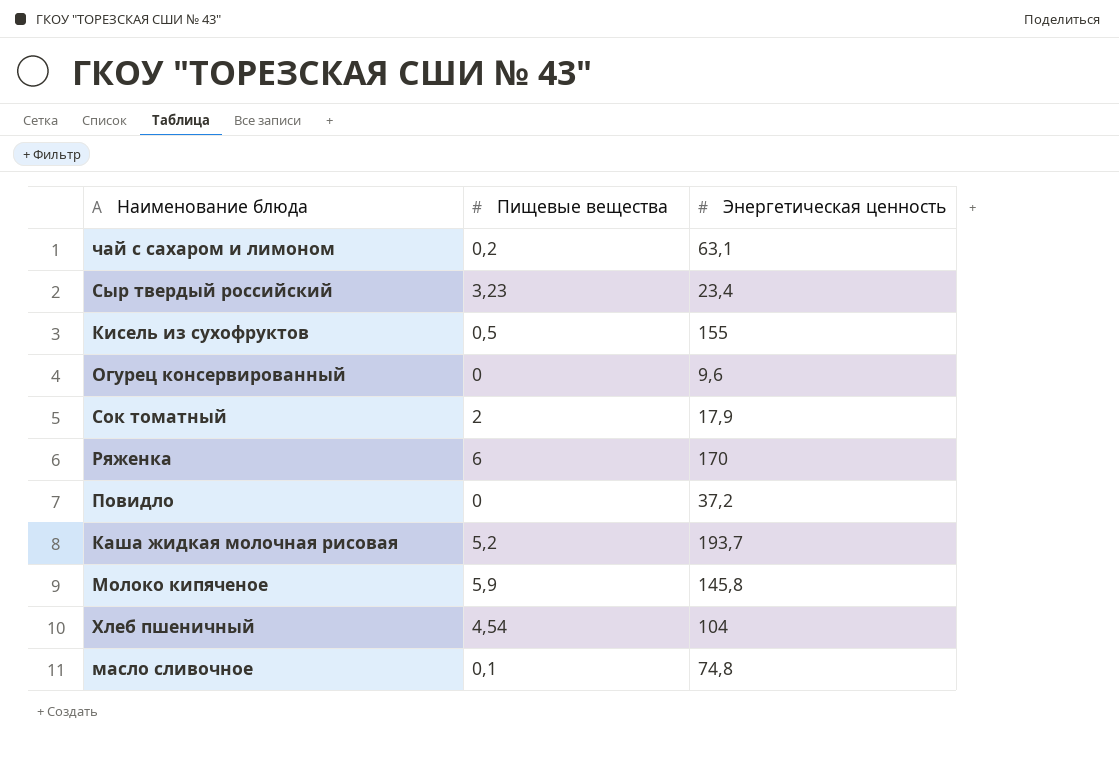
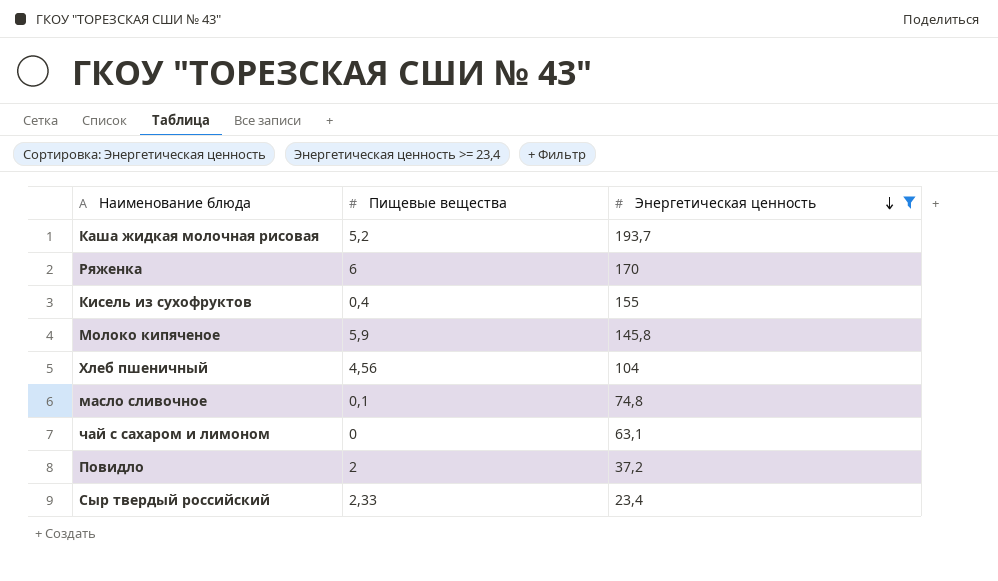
filter: none -> Энергетическая ценность >= 23,4
row order: none -> Энергетическая ценность descending
Кисель из сухофруктов | Пищевые вещества: 0,5 -> 0,4
Хлеб пшеничный | Пищевые вещества: 4,54 -> 4,56
чай с сахаром и лимоном | Пищевые вещества: 0,2 -> 0
Повидло | Пищевые вещества: 0 -> 2
Сыр твердый российский | Пищевые вещества: 3,23 -> 2,33

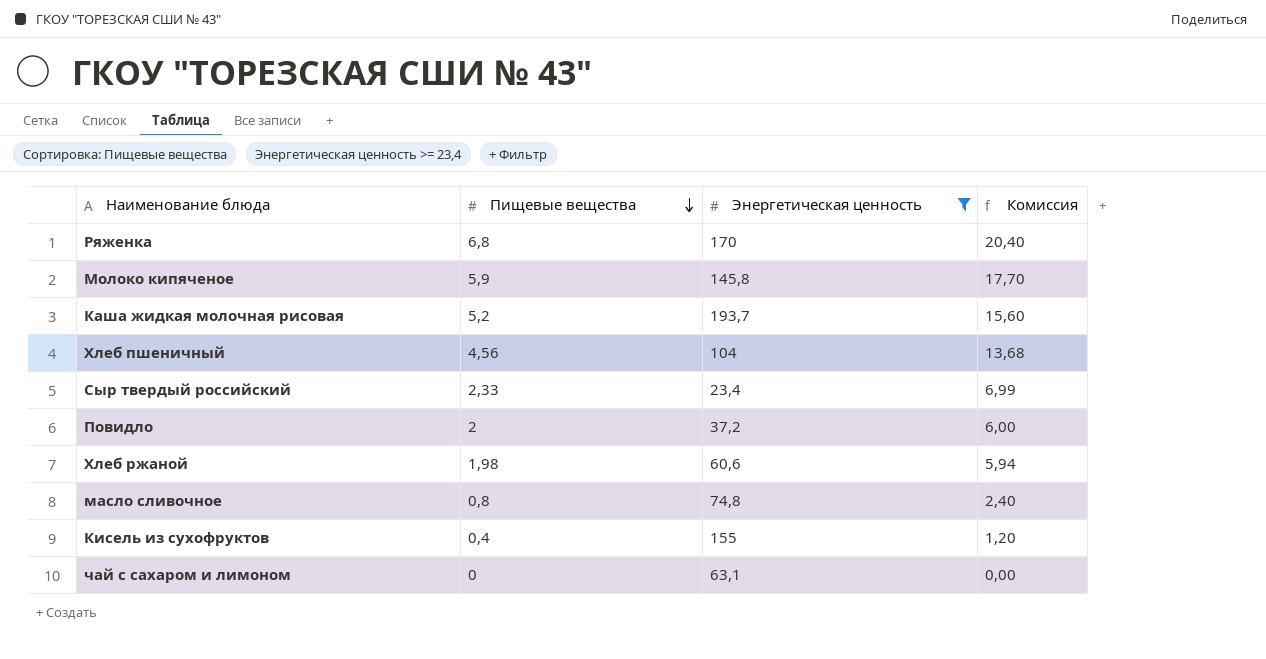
row order: Энергетическая ценность descending -> Пищевые вещества descending
column Комиссия | formula: none -> [Пищевые вещества] * 3
Ряженка | Пищевые вещества: 6 -> 6,8
row Хлеб ржаной: none -> 1,98 | 60,6 | 5,94
масло сливочное | Пищевые вещества: 0,1 -> 0,8

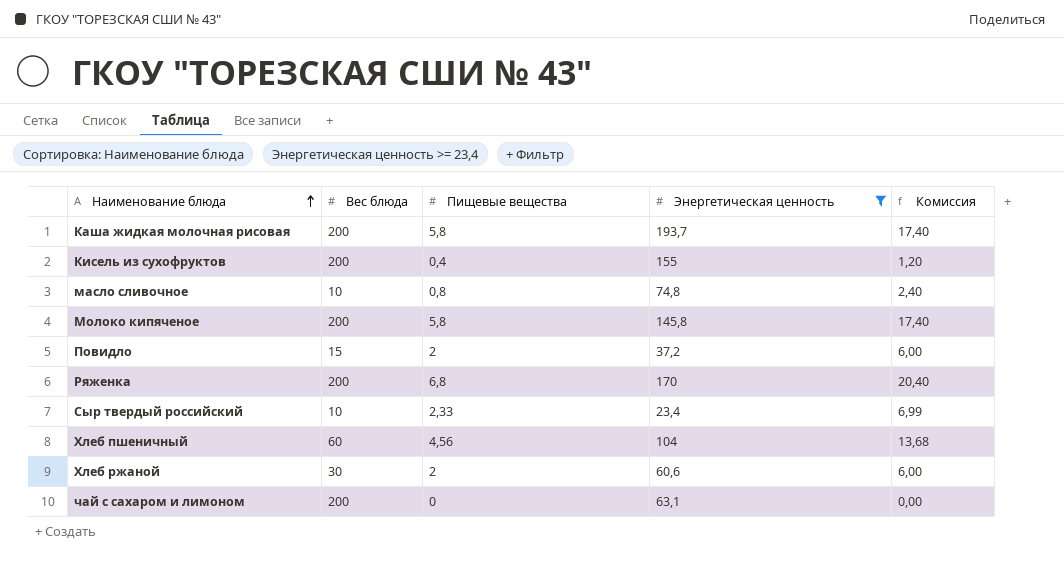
row order: Пищевые вещества descending -> Наименование блюда ascending
column Вес блюда | position: none -> 2
Каша жидкая молочная рисовая | Пищевые вещества: 5,2 -> 5,8
Каша жидкая молочная рисовая | Комиссия: 15,60 -> 17,40
Молоко кипяченое | Пищевые вещества: 5,9 -> 5,8
Молоко кипяченое | Комиссия: 17,70 -> 17,40
Хлеб ржаной | Пищевые вещества: 1,98 -> 2
Хлеб ржаной | Комиссия: 5,94 -> 6,00

